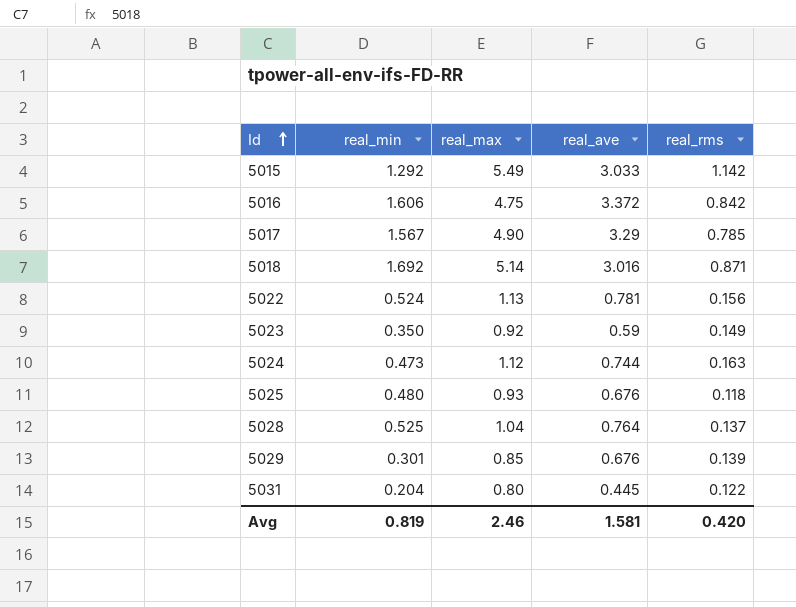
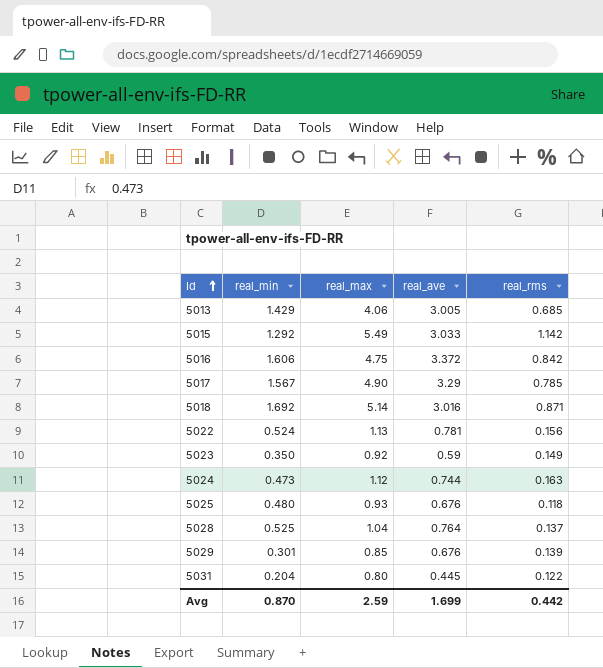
row 5013: none -> 1.429 | 4.06 | 3.005 | 0.685
Avg | real_min: 0.819 -> 0.870
Avg | real_max: 2.46 -> 2.59
Avg | real_ave: 1.581 -> 1.699
Avg | real_rms: 0.420 -> 0.442

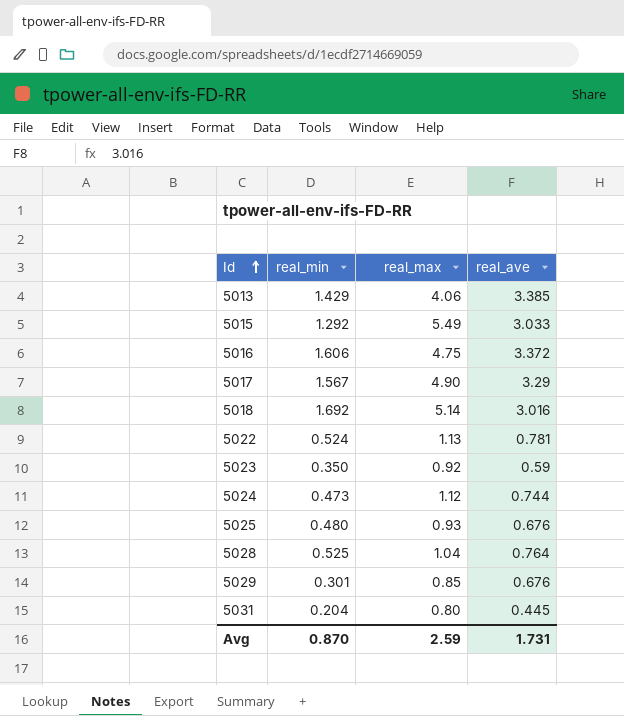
column real_rms | position: 5 -> none
5013 | real_ave: 3.005 -> 3.385
Avg | real_ave: 1.699 -> 1.731

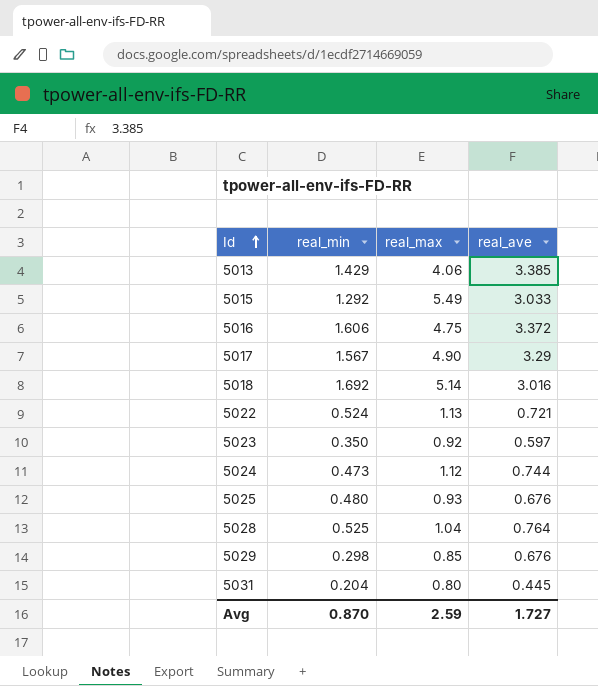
5022 | real_ave: 0.781 -> 0.721
5023 | real_ave: 0.59 -> 0.597
5029 | real_min: 0.301 -> 0.298
Avg | real_ave: 1.731 -> 1.727

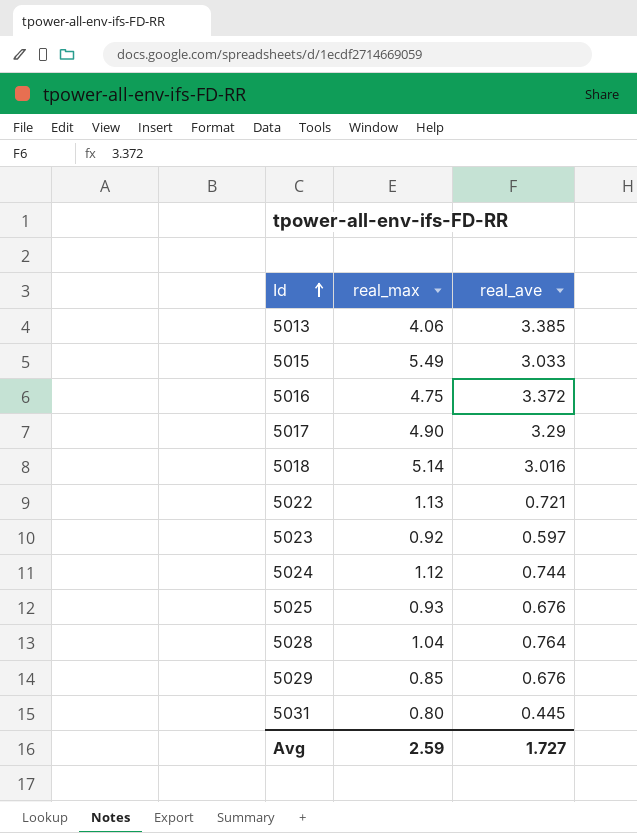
column real_min | position: 2 -> none

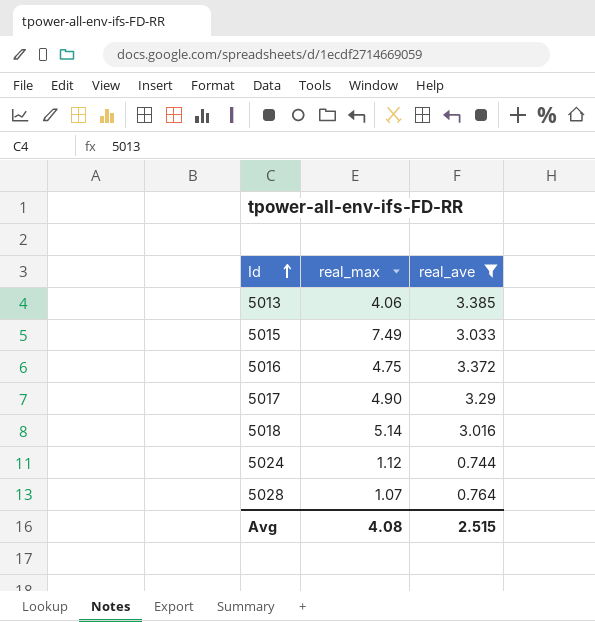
filter: none -> real_ave >= 0.744
5015 | real_max: 5.49 -> 7.49
5028 | real_max: 1.04 -> 1.07
Avg | real_max: 2.59 -> 4.08
Avg | real_ave: 1.727 -> 2.515

